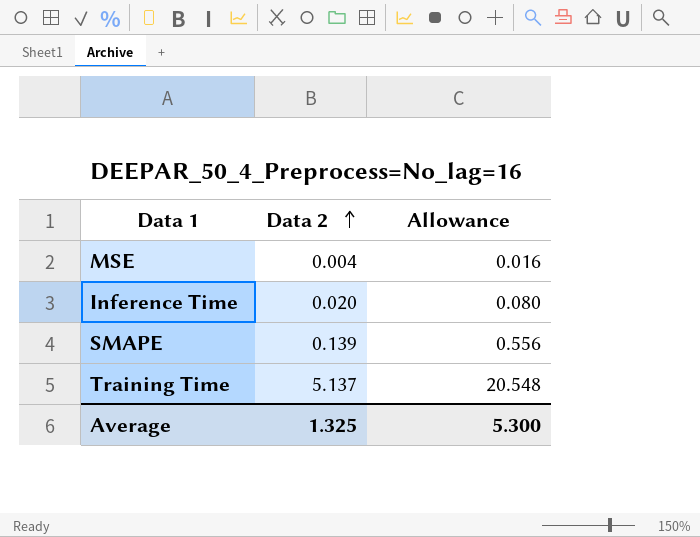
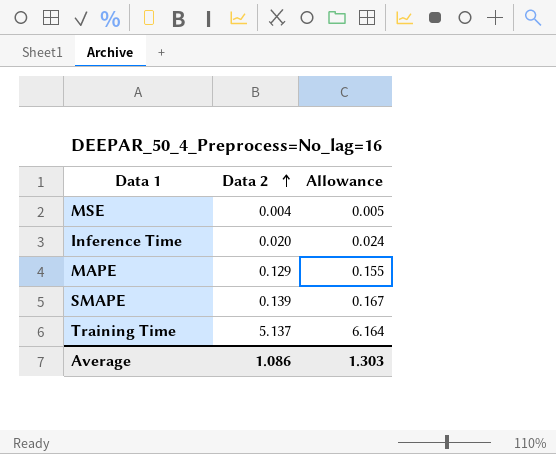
column Allowance | formula: [Data 2] * 4 -> [Data 2] * 1.2
row MAPE: none -> 0.129 | 0.155
Average | Data 2: 1.325 -> 1.086
Average | Allowance: 5.300 -> 1.303

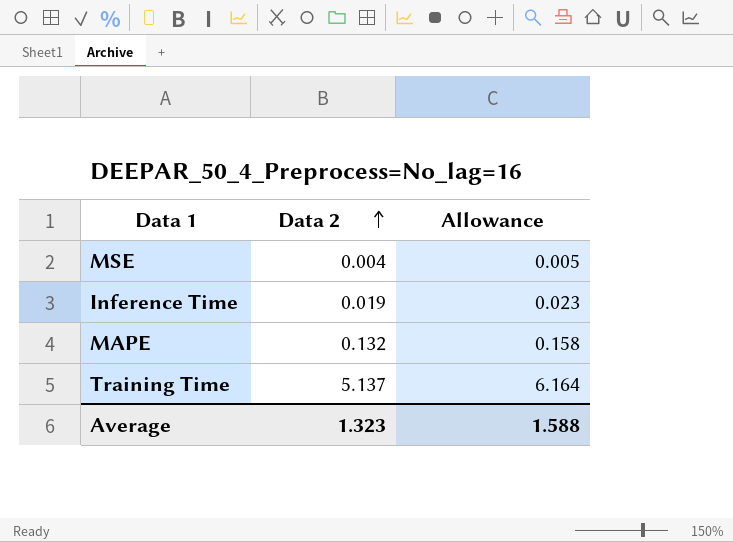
row SMAPE: 0.139 | 0.167 -> none
Inference Time | Data 2: 0.020 -> 0.019
Inference Time | Allowance: 0.024 -> 0.023
MAPE | Data 2: 0.129 -> 0.132
MAPE | Allowance: 0.155 -> 0.158
Average | Data 2: 1.086 -> 1.323
Average | Allowance: 1.303 -> 1.588

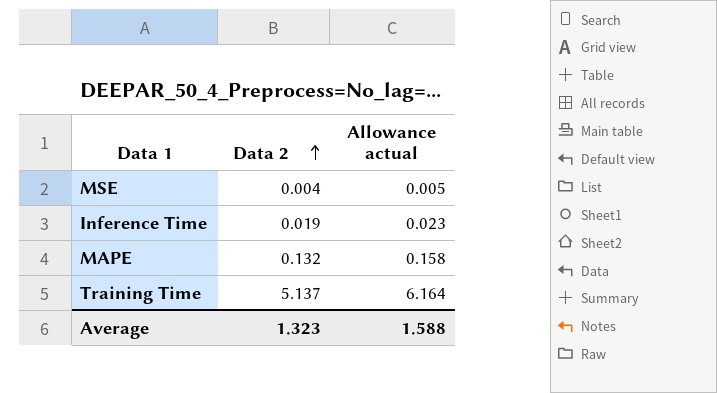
column name: Allowance -> Allowance actual

